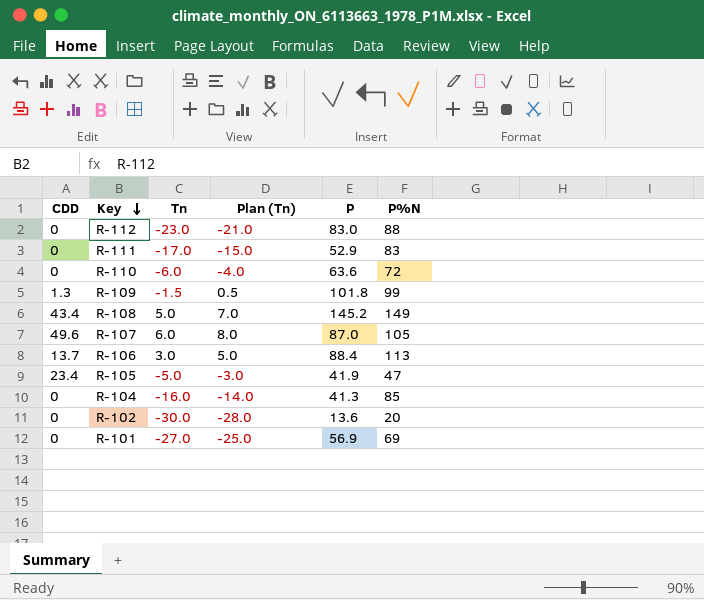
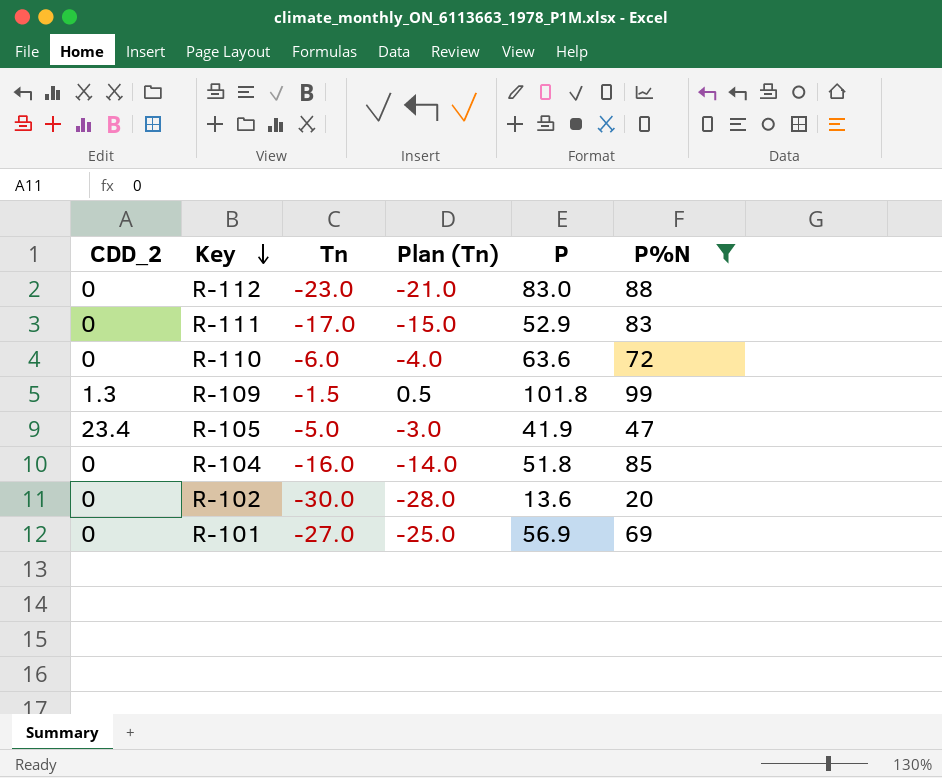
filter: none -> P%N <= 99
column name: CDD -> CDD_2
R-104 | P: 41.3 -> 51.8

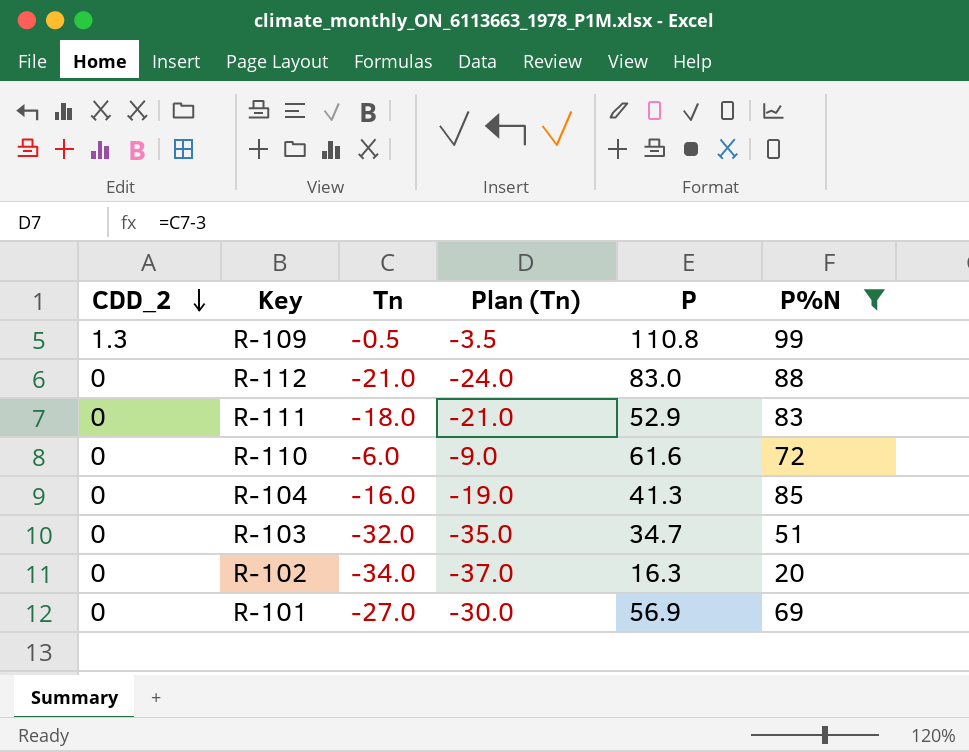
row order: Key descending -> CDD_2 descending
column Plan (Tn) | formula: [Tn] + 2 -> [Tn] - 3
row R-105: 23.4 | -5.0 | -3.0 | 41.9 | 47 -> none
R-109 | Tn: -1.5 -> -0.5
R-109 | P: 101.8 -> 110.8
R-112 | Tn: -23.0 -> -21.0
R-111 | Tn: -17.0 -> -18.0
R-110 | P: 63.6 -> 61.6
R-104 | P: 51.8 -> 41.3
row R-103: none -> 0 | -32.0 | -35.0 | 34.7 | 51
R-102 | Tn: -30.0 -> -34.0
R-102 | P: 13.6 -> 16.3

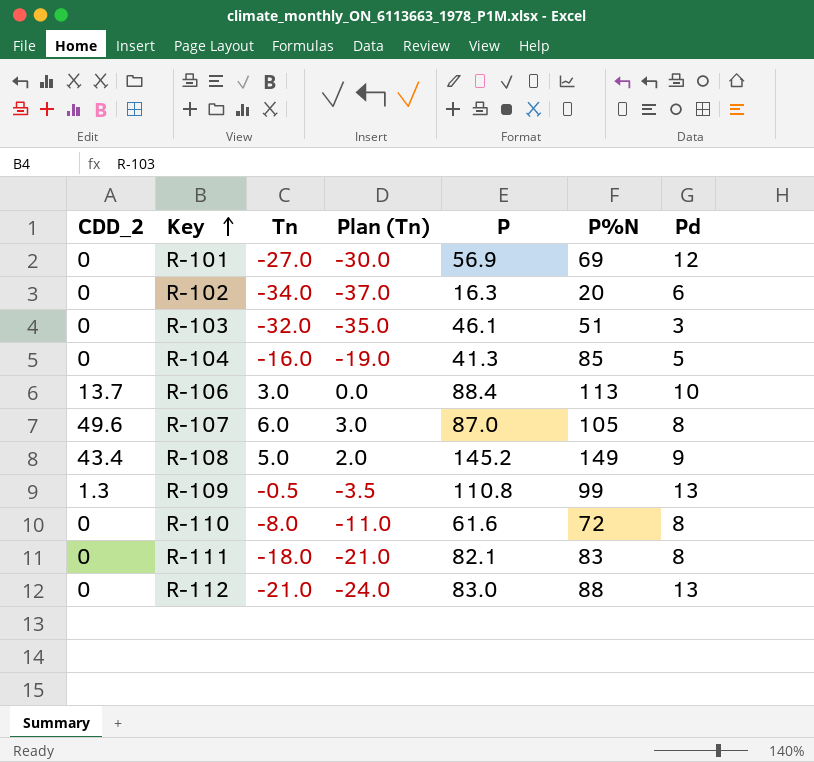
filter: P%N <= 99 -> none
row order: CDD_2 descending -> Key ascending
column Pd | position: none -> 7
R-103 | P: 34.7 -> 46.1
R-110 | Tn: -6.0 -> -8.0
R-110 | Plan (Tn): -9.0 -> -11.0
R-111 | P: 52.9 -> 82.1

